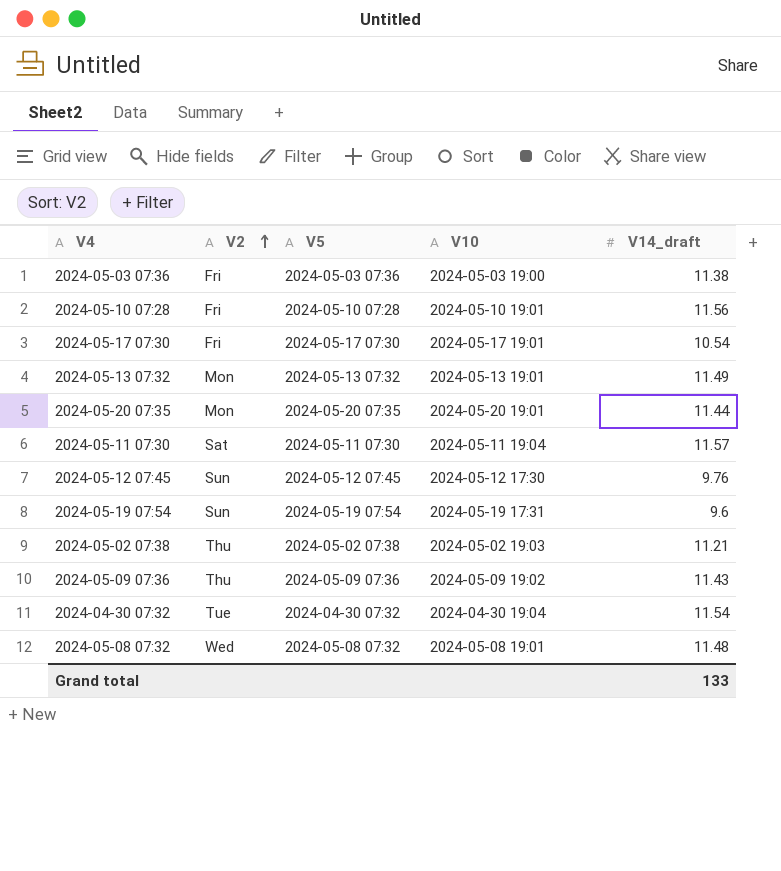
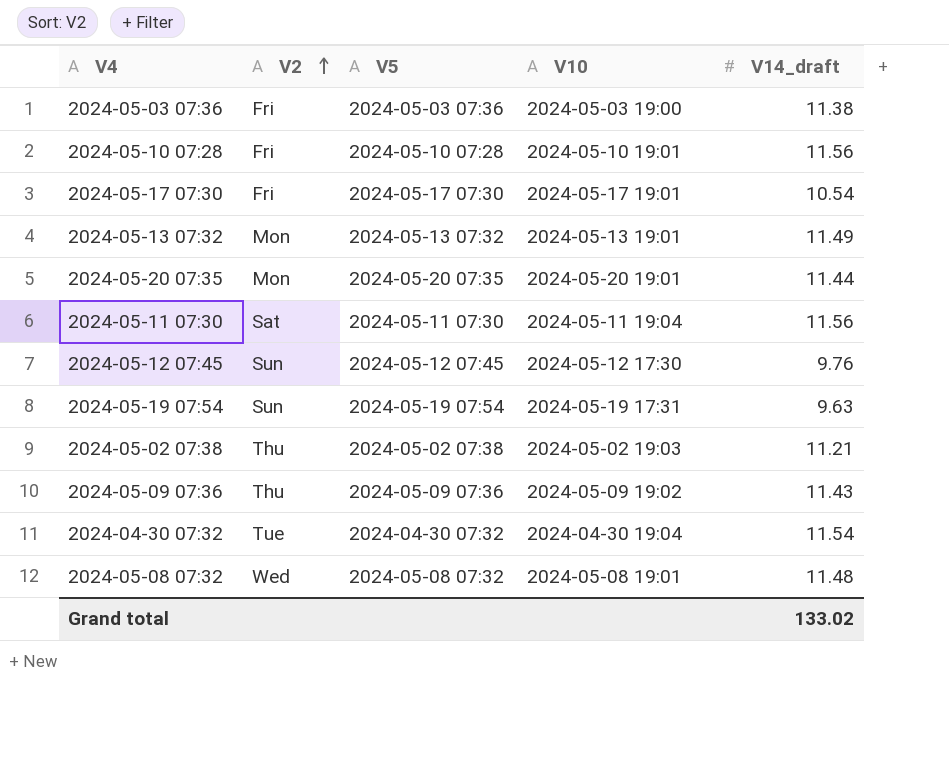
2024-05-11 07:30 | V14_draft: 11.57 -> 11.56
2024-05-19 07:54 | V14_draft: 9.6 -> 9.63
Grand total | V14_draft: 133 -> 133.02

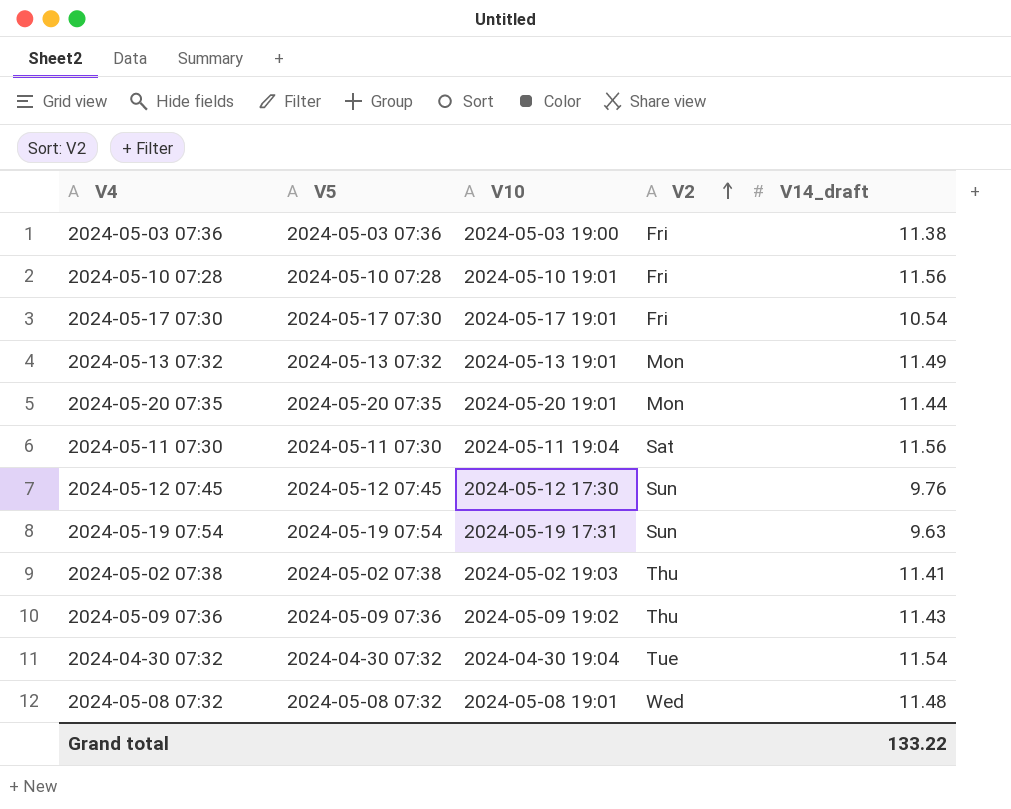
column V2 | position: 2 -> 4
2024-05-02 07:38 | V14_draft: 11.21 -> 11.41
Grand total | V14_draft: 133.02 -> 133.22

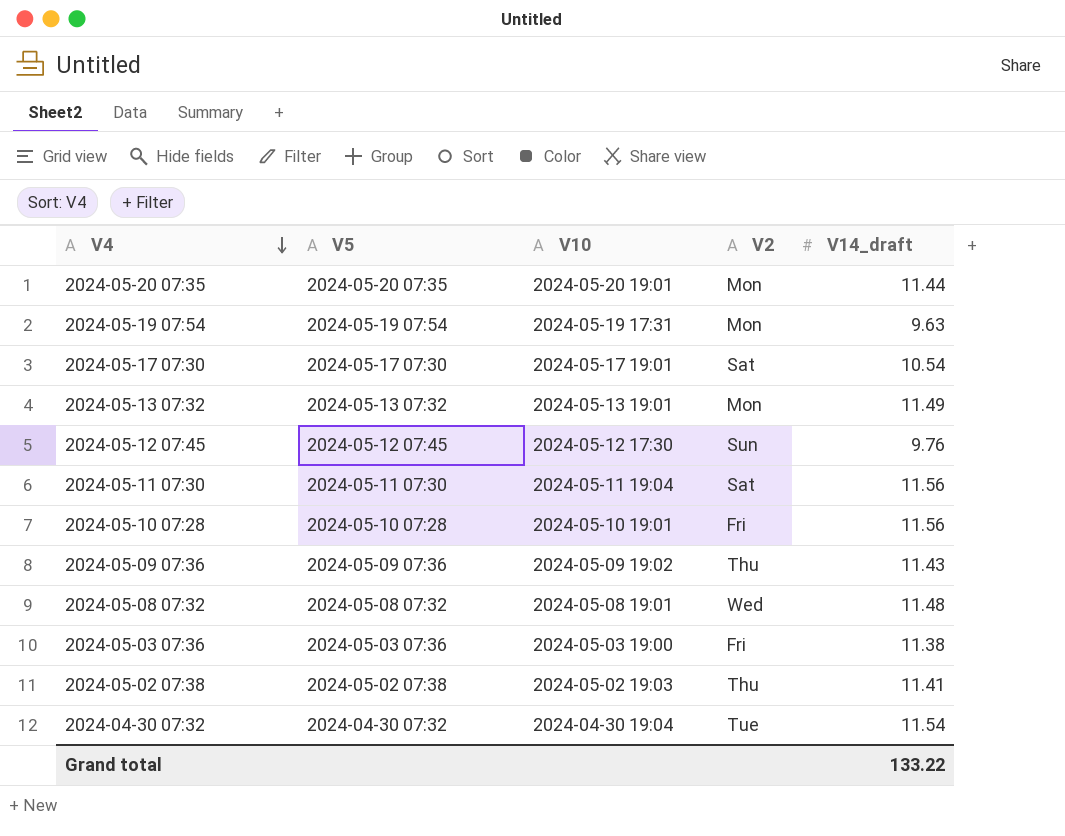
row order: V2 ascending -> V4 descending
2024-05-19 07:54 | V2: Sun -> Mon
2024-05-17 07:30 | V2: Fri -> Sat

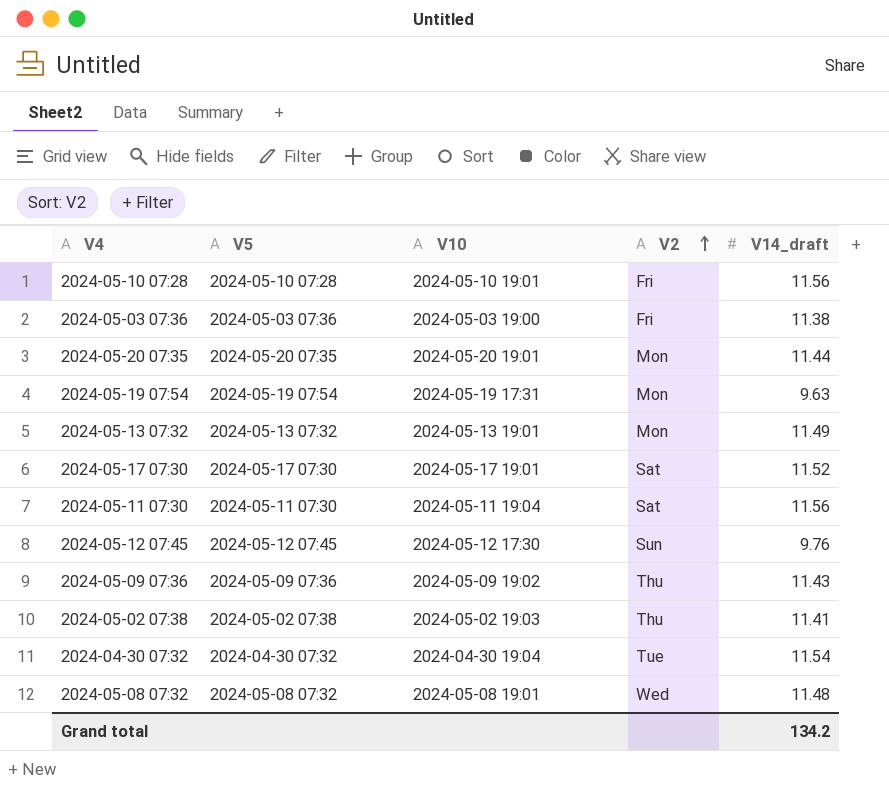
row order: V4 descending -> V2 ascending
2024-05-17 07:30 | V14_draft: 10.54 -> 11.52
Grand total | V14_draft: 133.22 -> 134.2

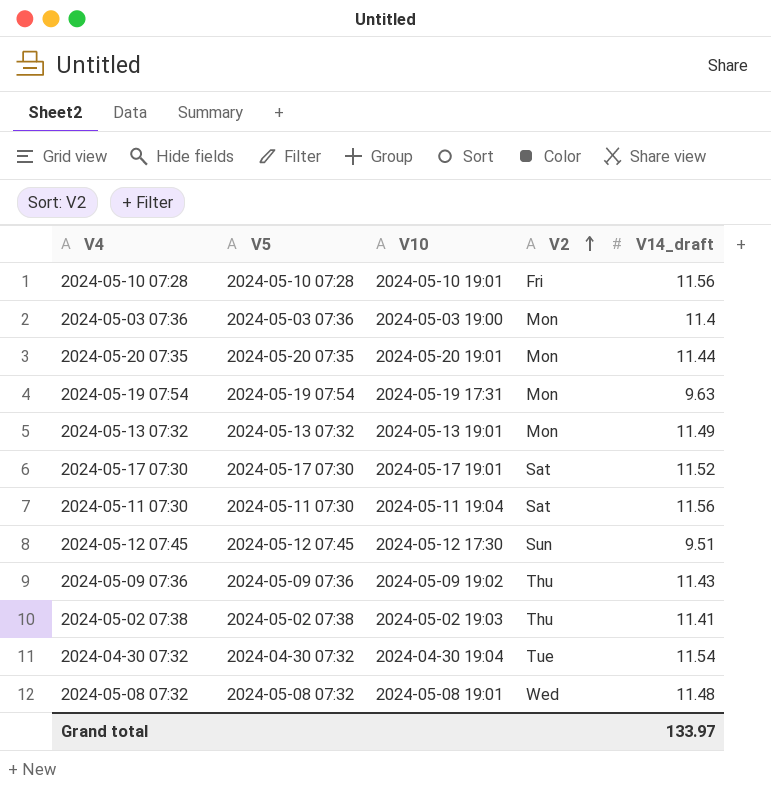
2024-05-03 07:36 | V2: Fri -> Mon
2024-05-03 07:36 | V14_draft: 11.38 -> 11.4
2024-05-12 07:45 | V14_draft: 9.76 -> 9.51
Grand total | V14_draft: 134.2 -> 133.97

